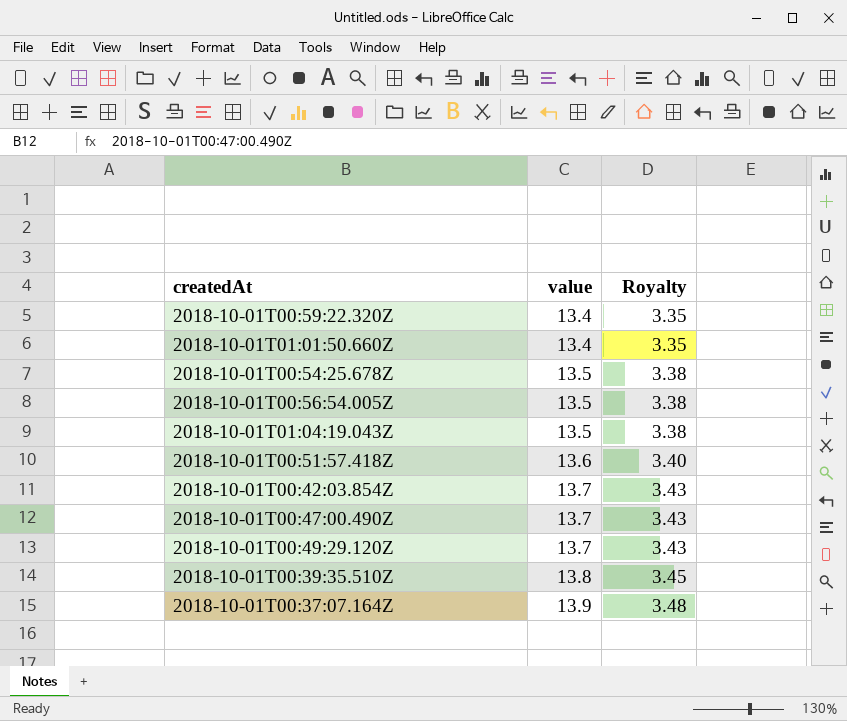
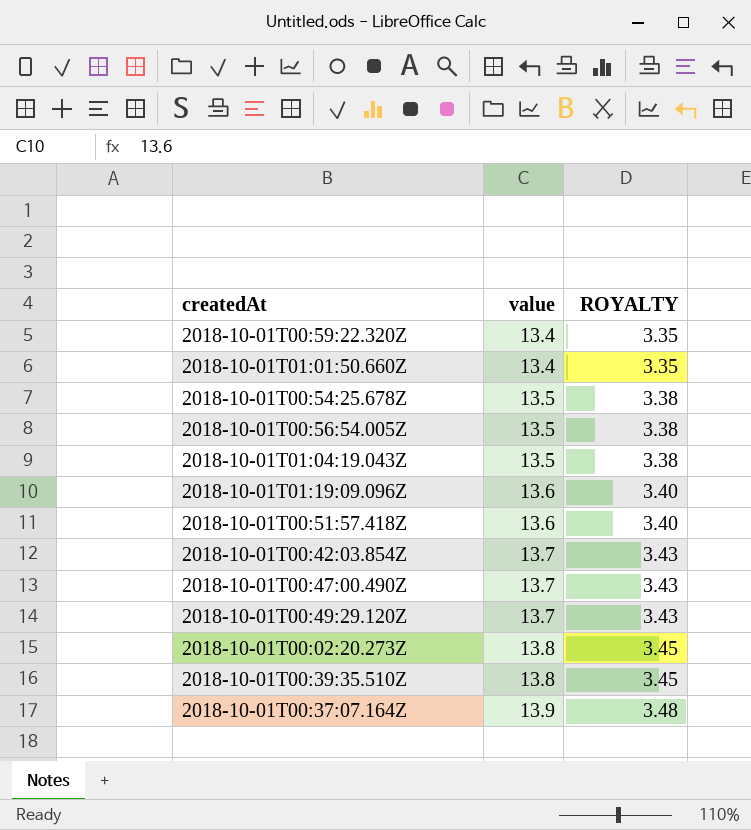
column name: Royalty -> ROYALTY
row 2018-10-01T01:19:09.096Z: none -> 13.6 | 3.40
row 2018-10-01T00:02:20.273Z: none -> 13.8 | 3.45

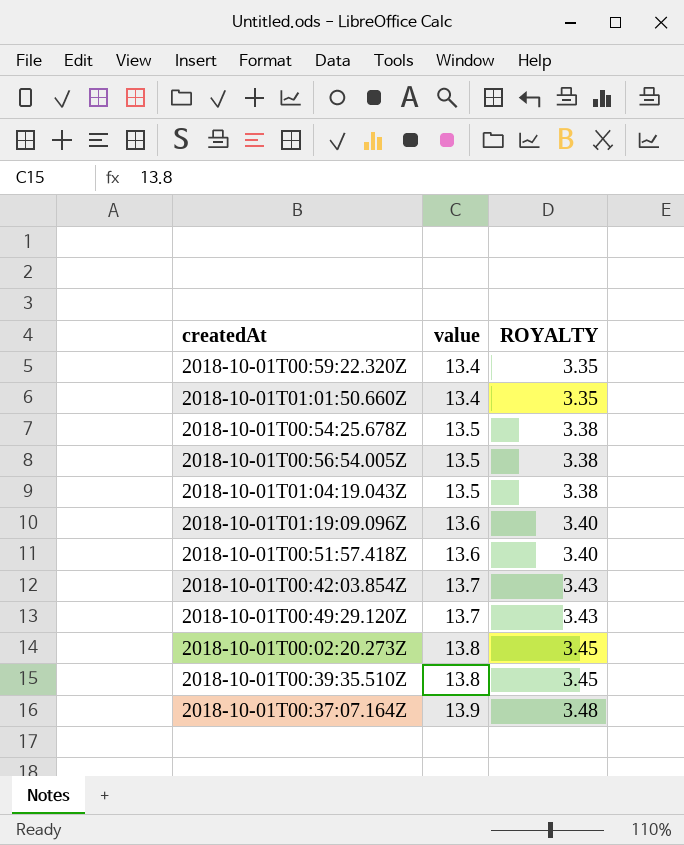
row 2018-10-01T00:47:00.490Z: 13.7 | 3.43 -> none

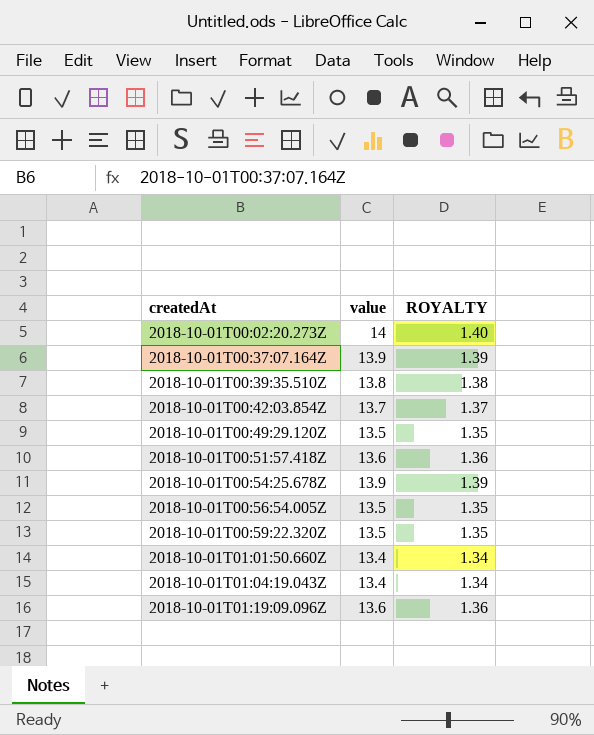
row order: value ascending -> createdAt ascending
column ROYALTY | formula: [value] * 0.25 -> [value] * 0.1
2018-10-01T00:02:20.273Z | value: 13.8 -> 14
2018-10-01T00:49:29.120Z | value: 13.7 -> 13.5
2018-10-01T00:54:25.678Z | value: 13.5 -> 13.9
2018-10-01T00:59:22.320Z | value: 13.4 -> 13.5
2018-10-01T01:04:19.043Z | value: 13.5 -> 13.4

